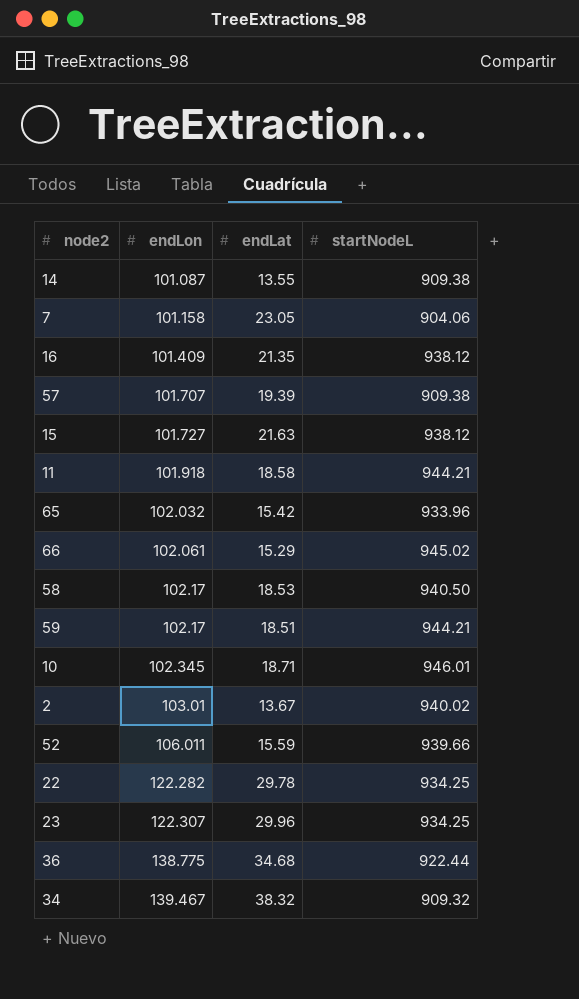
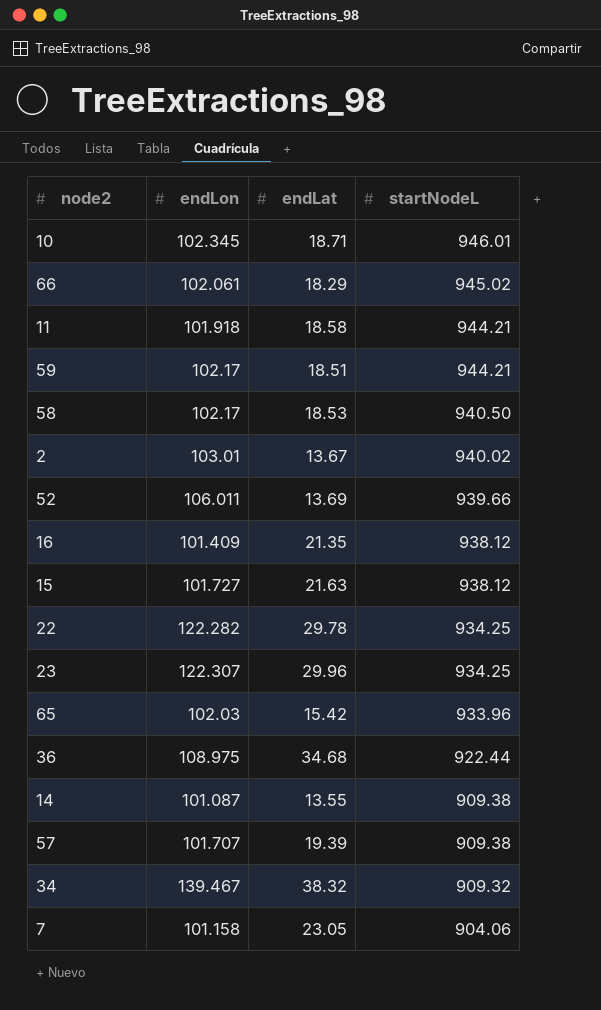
row order: endLon ascending -> startNodeL descending
66 | endLat: 15.29 -> 18.29
52 | endLat: 15.59 -> 13.69
65 | endLon: 102.032 -> 102.03
36 | endLon: 138.775 -> 108.975

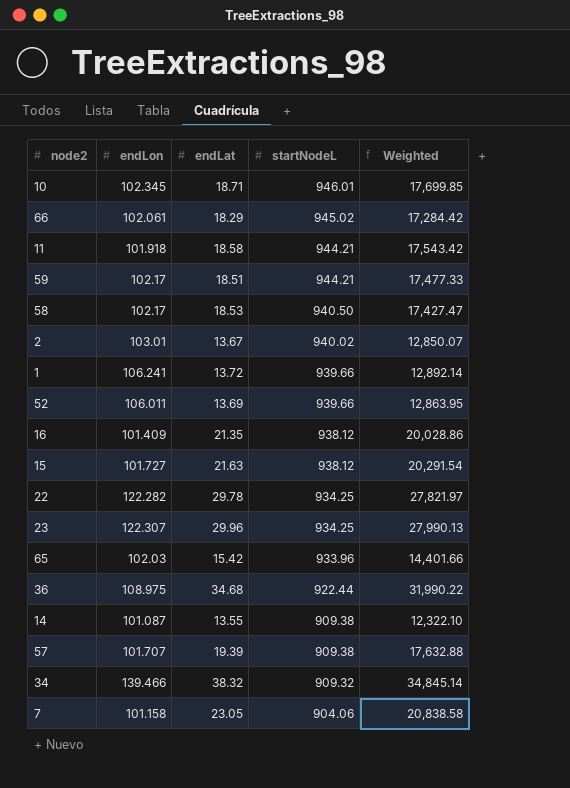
column Weighted | formula: none -> [endLat] * [startNodeL]
row 1: none -> 106.241 | 13.72 | 939.66 | 12,892.14
34 | endLon: 139.467 -> 139.466

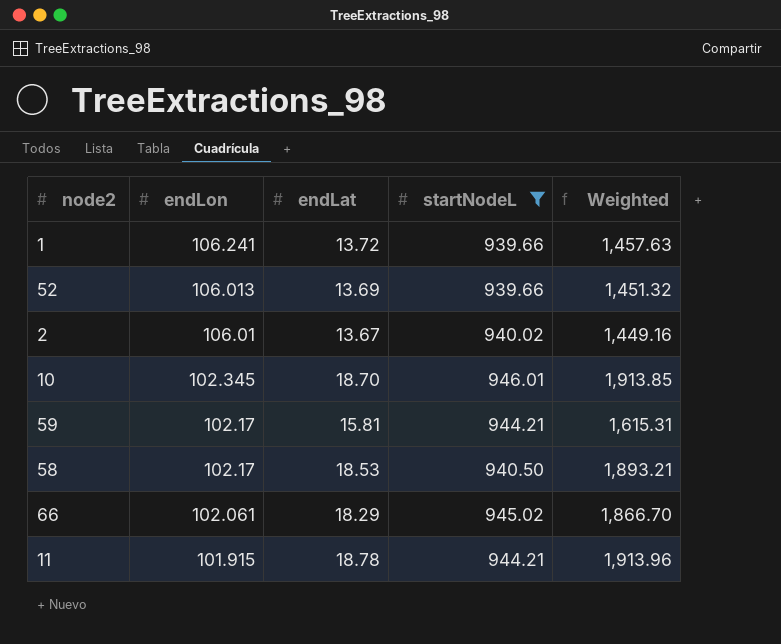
filter: none -> startNodeL >= 939.66
row order: startNodeL descending -> endLon descending
column Weighted | formula: [endLat] * [startNodeL] -> [endLon] * [endLat]
52 | endLon: 106.011 -> 106.013
2 | endLon: 103.01 -> 106.01
10 | endLat: 18.71 -> 18.70
59 | endLat: 18.51 -> 15.81
11 | endLon: 101.918 -> 101.915
11 | endLat: 18.58 -> 18.78

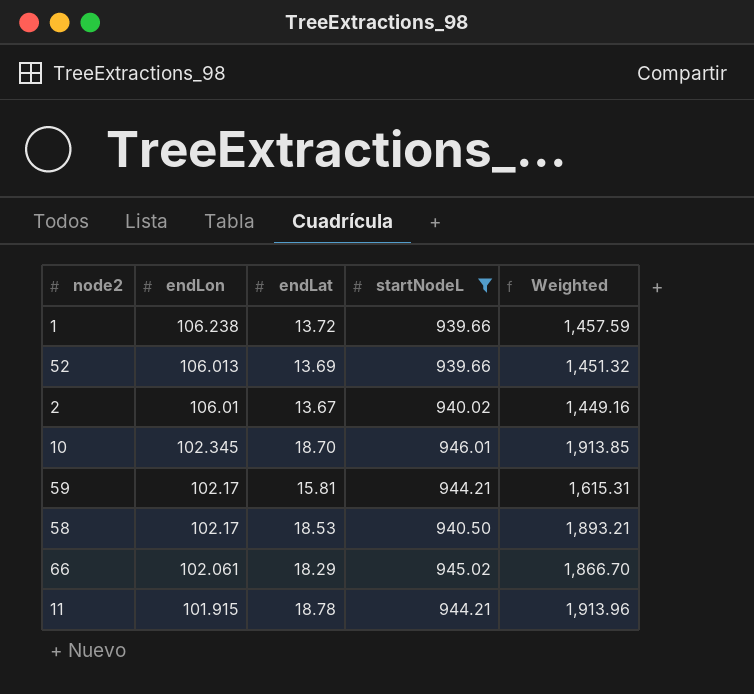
1 | endLon: 106.241 -> 106.238
1 | Weighted: 1,457.63 -> 1,457.59

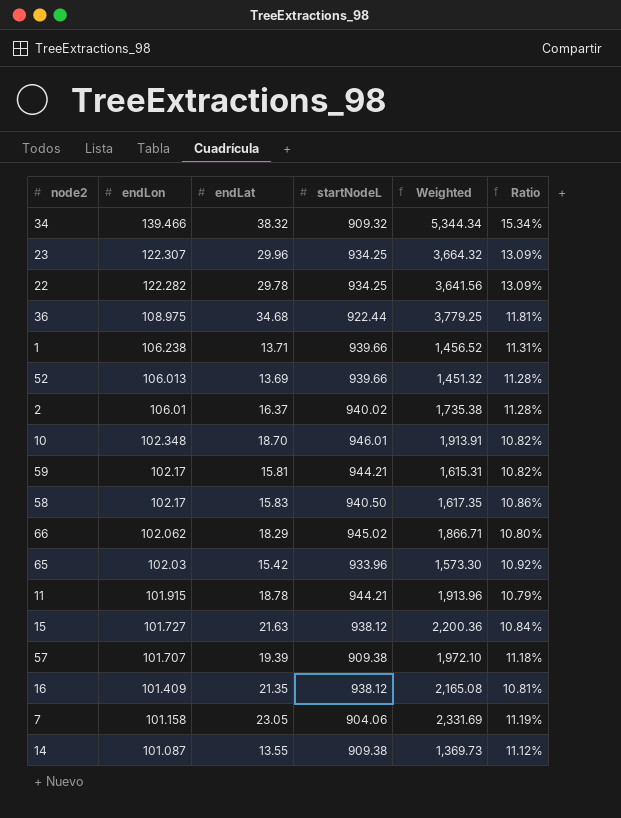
filter: startNodeL >= 939.66 -> none
column Ratio | formula: none -> [endLon] / [startNodeL]
1 | endLat: 13.72 -> 13.71
1 | Weighted: 1,457.59 -> 1,456.52
2 | endLat: 13.67 -> 16.37
2 | Weighted: 1,449.16 -> 1,735.38
10 | endLon: 102.345 -> 102.348
10 | Weighted: 1,913.85 -> 1,913.91
58 | endLat: 18.53 -> 15.83
58 | Weighted: 1,893.21 -> 1,617.35
66 | endLon: 102.061 -> 102.062
66 | Weighted: 1,866.70 -> 1,866.71

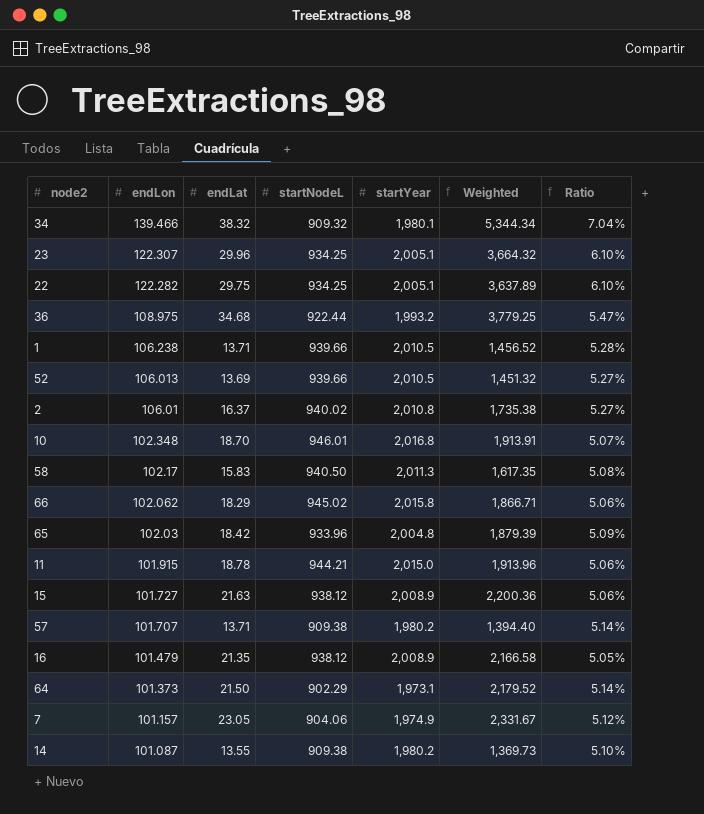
column startYear | position: none -> 5
column Ratio | formula: [endLon] / [startNodeL] -> [endLon] / [startYear]
row 59: 102.17 | 15.81 | 944.21 | 1,615.31 | 10.82% -> none
22 | endLat: 29.78 -> 29.75
22 | Weighted: 3,641.56 -> 3,637.89
65 | endLat: 15.42 -> 18.42
65 | Weighted: 1,573.30 -> 1,879.39
57 | endLat: 19.39 -> 13.71
57 | Weighted: 1,972.10 -> 1,394.40
16 | endLon: 101.409 -> 101.479
16 | Weighted: 2,165.08 -> 2,166.58
row 64: none -> 101.373 | 21.50 | 902.29 | 1,973.1 | 2,179.52 | 5.14%
7 | endLon: 101.158 -> 101.157
7 | Weighted: 2,331.69 -> 2,331.67

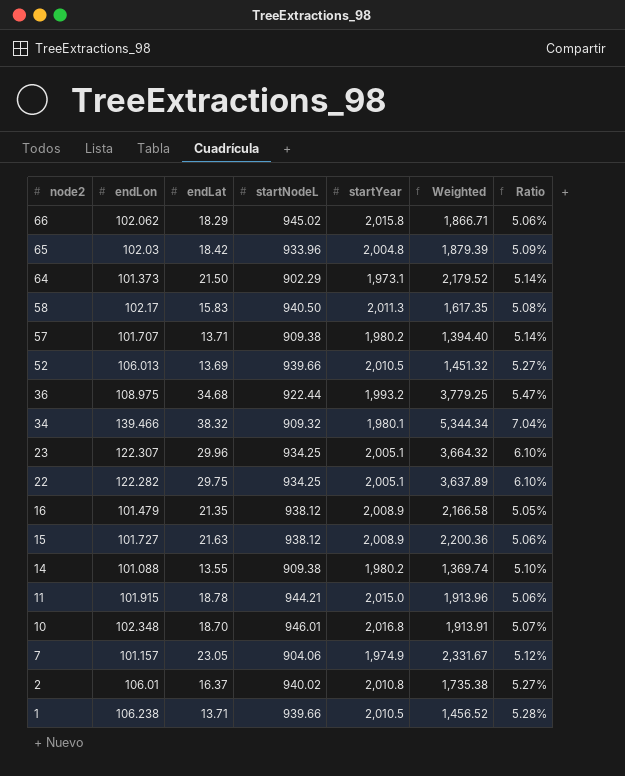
row order: endLon descending -> node2 descending
14 | endLon: 101.087 -> 101.088
14 | Weighted: 1,369.73 -> 1,369.74

